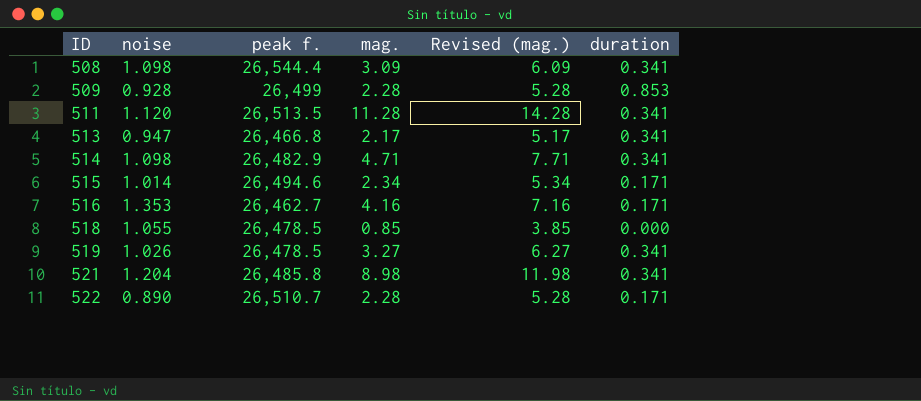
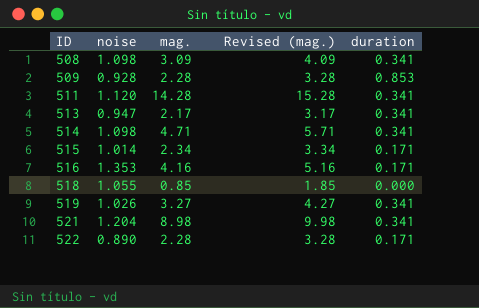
column peak f. | position: 3 -> none
column Revised (mag.) | formula: [mag.] + 3 -> [mag.] + 1
511 | mag.: 11.28 -> 14.28

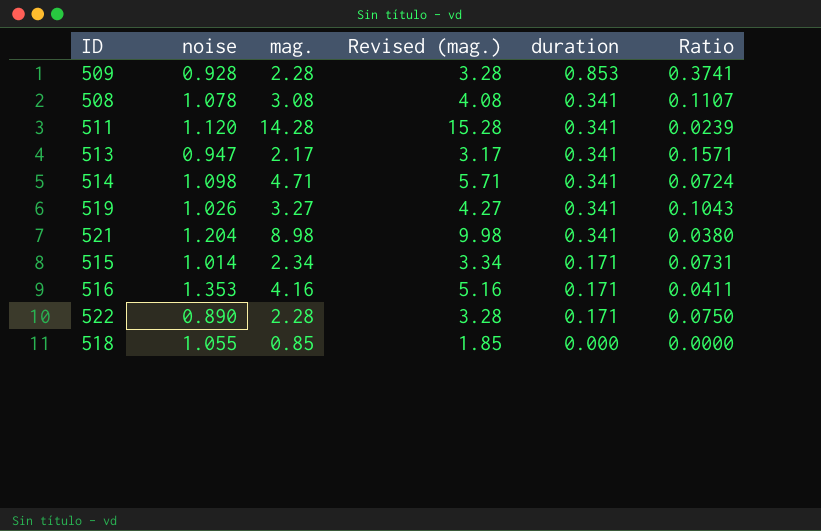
row order: ID ascending -> duration descending
column Ratio | formula: none -> [duration] / [mag.]
508 | noise: 1.098 -> 1.078
508 | mag.: 3.09 -> 3.08
508 | Revised (mag.): 4.09 -> 4.08

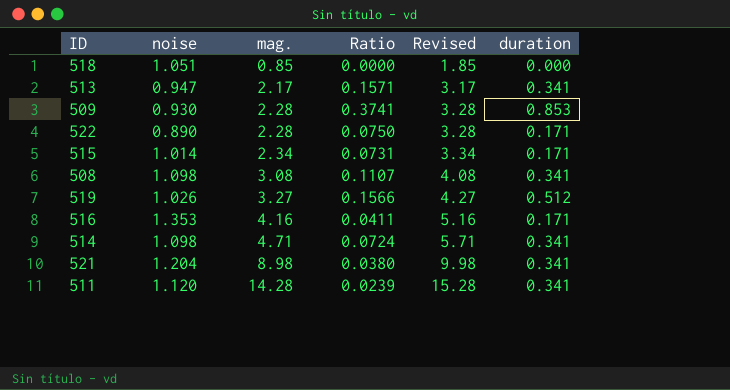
row order: duration descending -> mag. ascending
column Ratio | position: 6 -> 4
column name: Revised (mag.) -> Revised
518 | noise: 1.055 -> 1.051
509 | noise: 0.928 -> 0.930
508 | noise: 1.078 -> 1.098
519 | Ratio: 0.1043 -> 0.1566
519 | duration: 0.341 -> 0.512

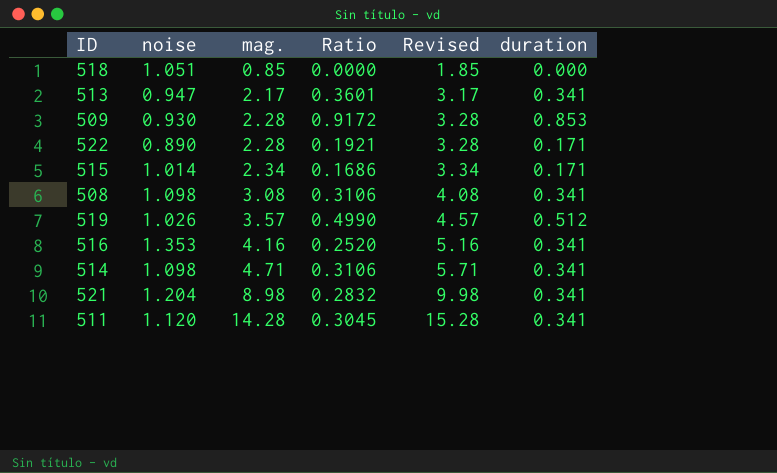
column Ratio | formula: [duration] / [mag.] -> [duration] / [noise]
519 | mag.: 3.27 -> 3.57
519 | Revised: 4.27 -> 4.57
516 | duration: 0.171 -> 0.341

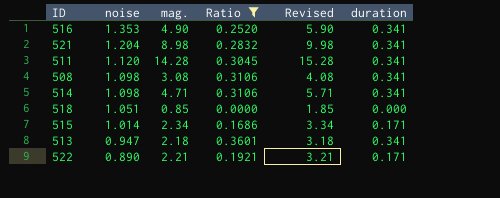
filter: none -> Ratio <= 0.3601
row order: mag. ascending -> noise descending
516 | mag.: 4.16 -> 4.90
516 | Revised: 5.16 -> 5.90
513 | mag.: 2.17 -> 2.18
513 | Revised: 3.17 -> 3.18
522 | mag.: 2.28 -> 2.21
522 | Revised: 3.28 -> 3.21

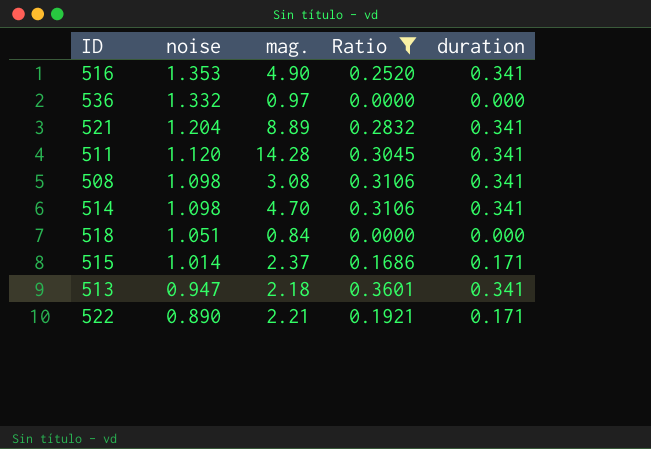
column Revised | formula: [mag.] + 1 -> none
row 536: none -> 1.332 | 0.97 | 0.0000 | 0.000
521 | mag.: 8.98 -> 8.89
514 | mag.: 4.71 -> 4.70
518 | mag.: 0.85 -> 0.84
515 | mag.: 2.34 -> 2.37

